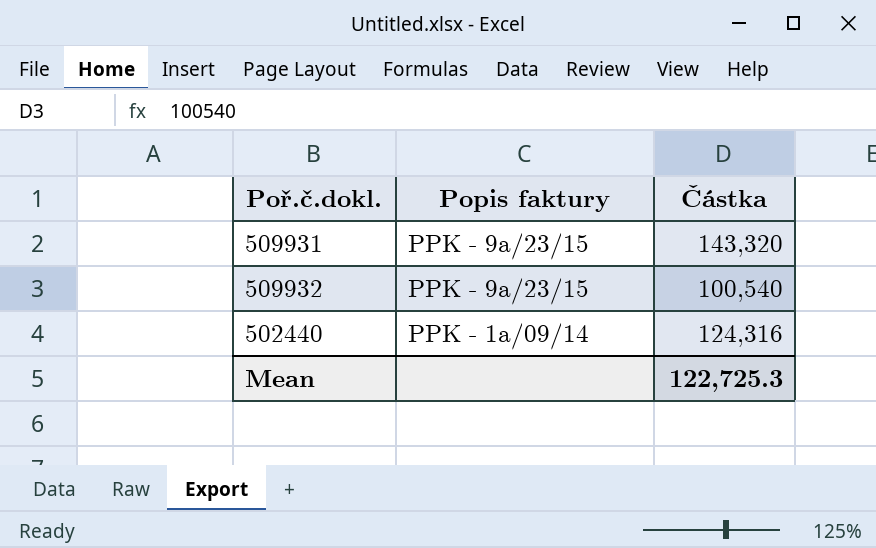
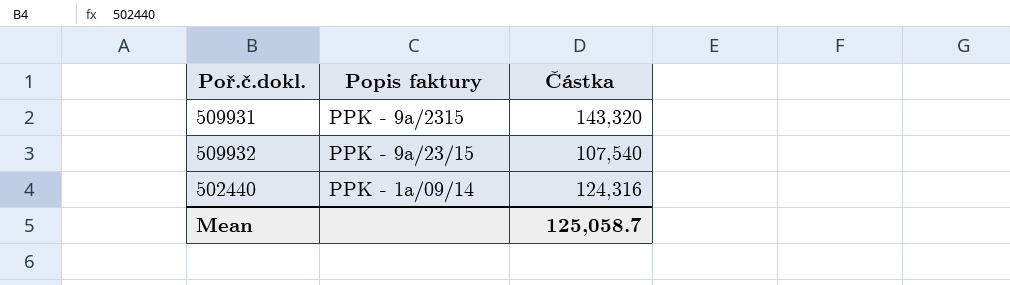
509931 | Popis faktury: PPK - 9a/23/15 -> PPK - 9a/2315
509932 | Částka: 100,540 -> 107,540
Mean | Částka: 122,725.3 -> 125,058.7

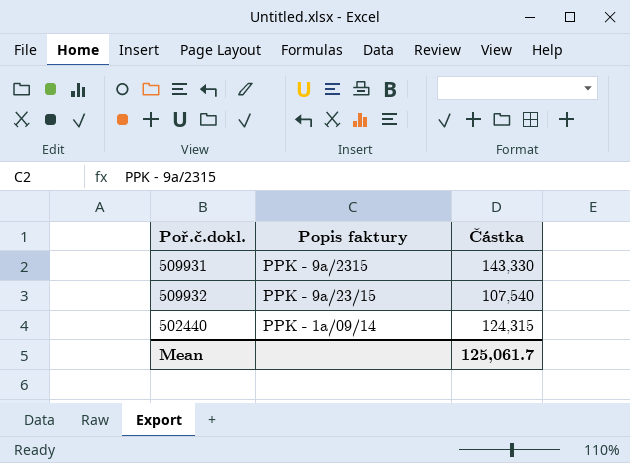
509931 | Částka: 143,320 -> 143,330
502440 | Částka: 124,316 -> 124,315
Mean | Částka: 125,058.7 -> 125,061.7

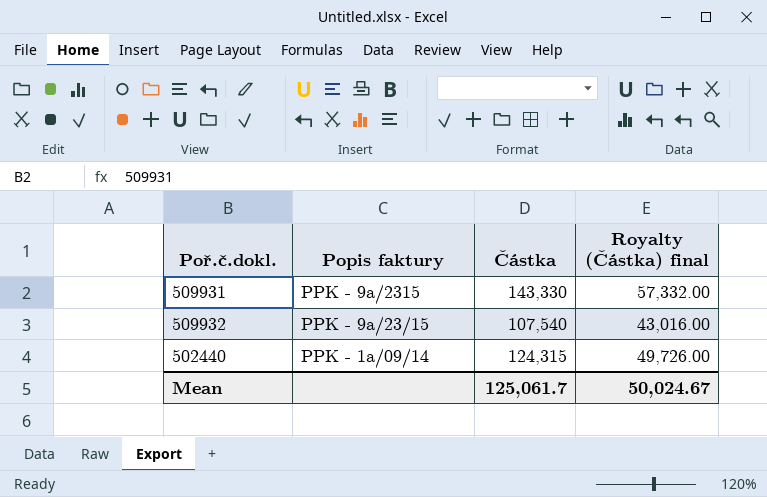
column Royalty (Částka) final | formula: none -> [Částka] * 0.4

